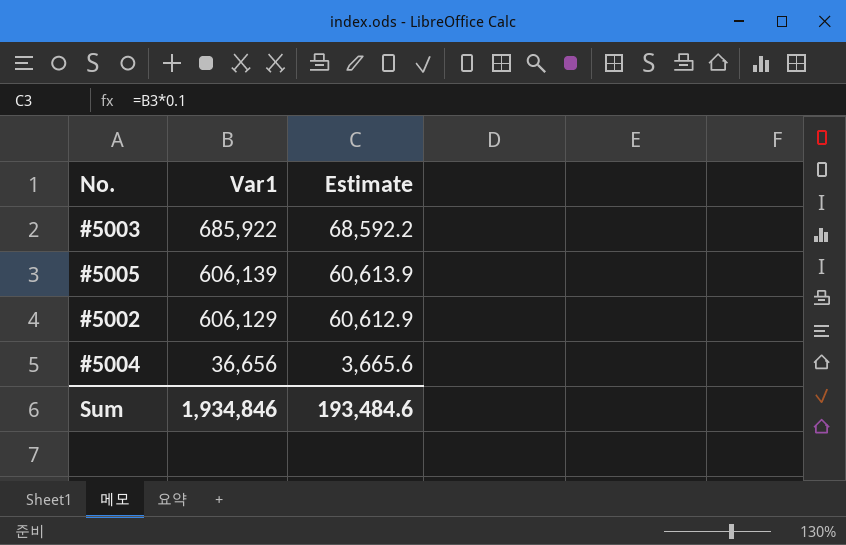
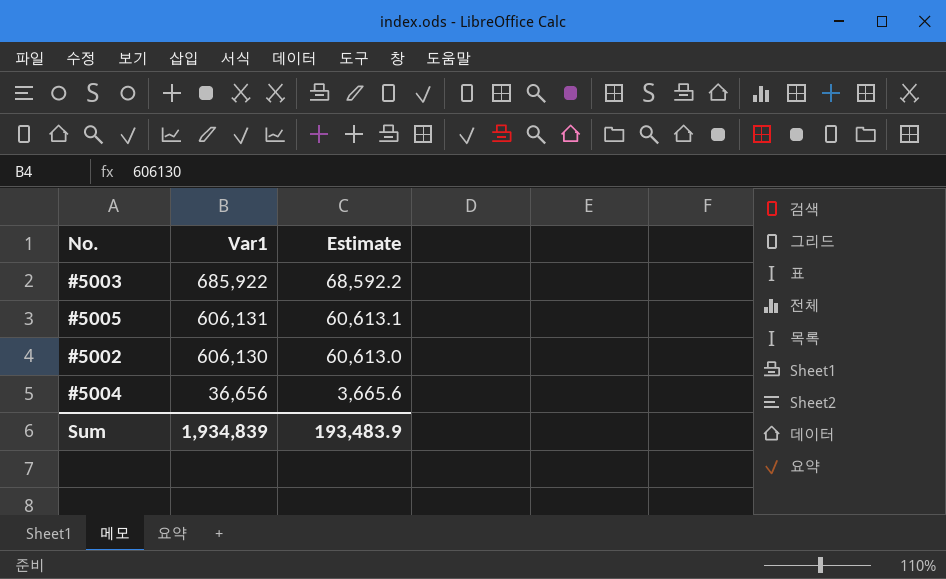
#5005 | Var1: 606,139 -> 606,131
#5005 | Estimate: 60,613.9 -> 60,613.1
#5002 | Var1: 606,129 -> 606,130
#5002 | Estimate: 60,612.9 -> 60,613.0
Sum | Var1: 1,934,846 -> 1,934,839
Sum | Estimate: 193,484.6 -> 193,483.9

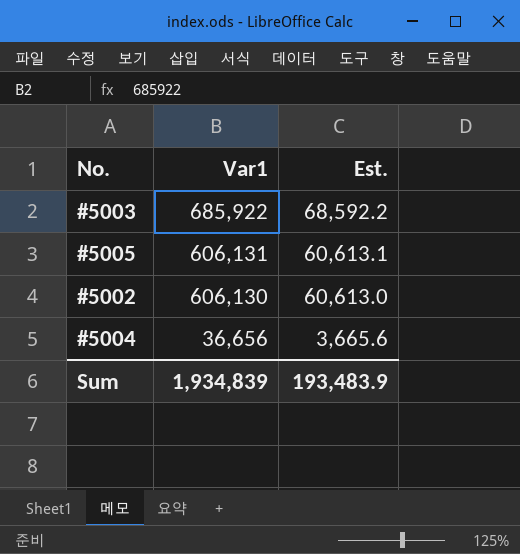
column name: Estimate -> Est.

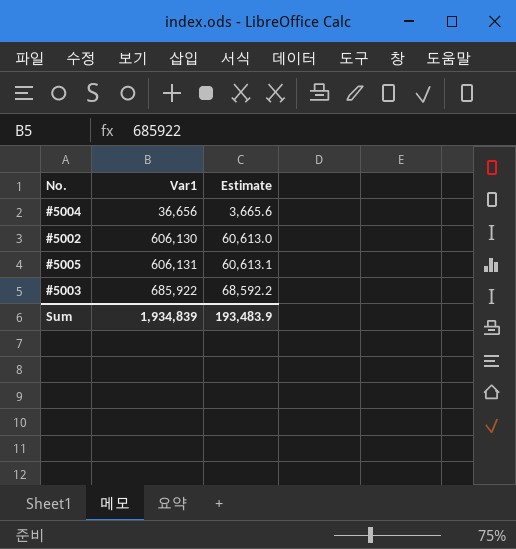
row order: Var1 descending -> Var1 ascending
column name: Est. -> Estimate

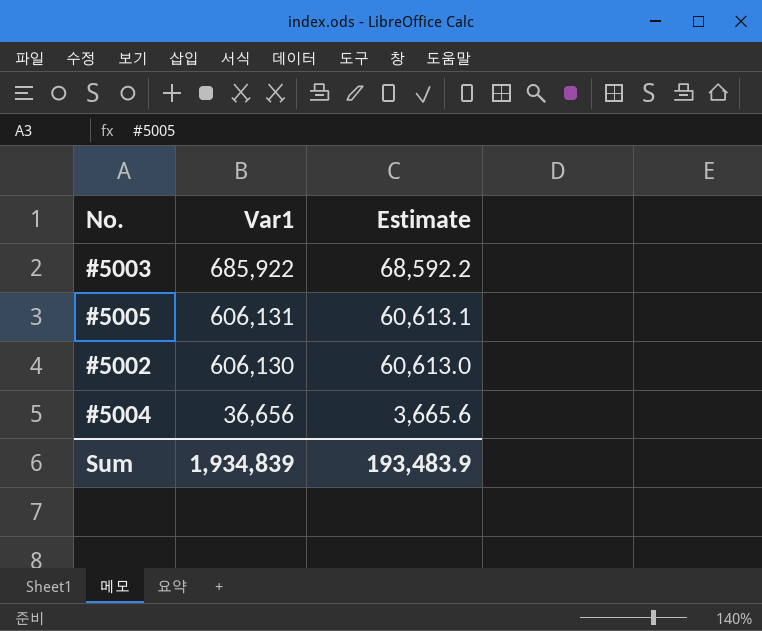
row order: Var1 ascending -> Var1 descending

